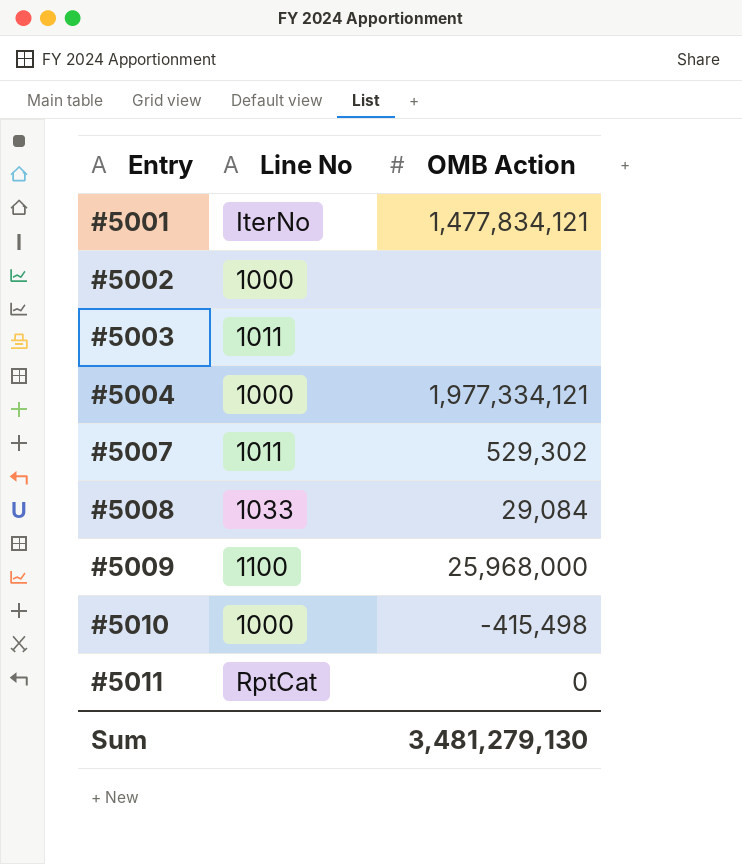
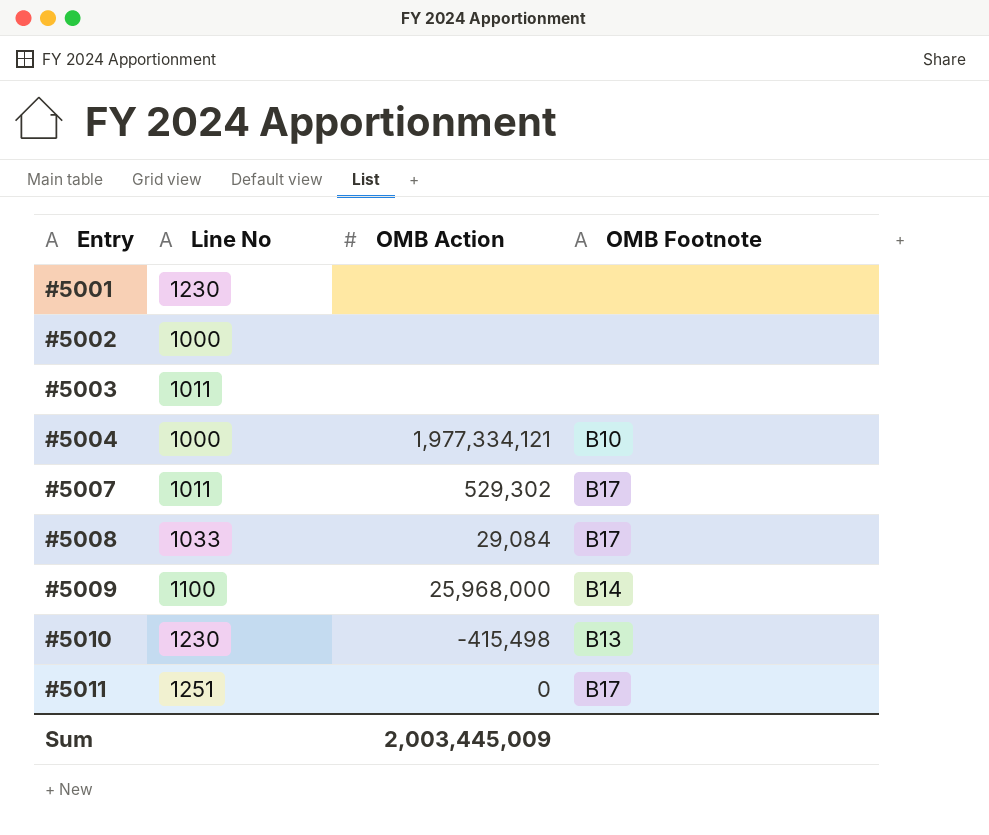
column OMB Footnote | position: none -> 4
#5001 | Line No: IterNo -> 1230
#5001 | OMB Action: 1,477,834,121 -> none
#5010 | Line No: 1000 -> 1230
#5011 | Line No: RptCat -> 1251
Sum | OMB Action: 3,481,279,130 -> 2,003,445,009

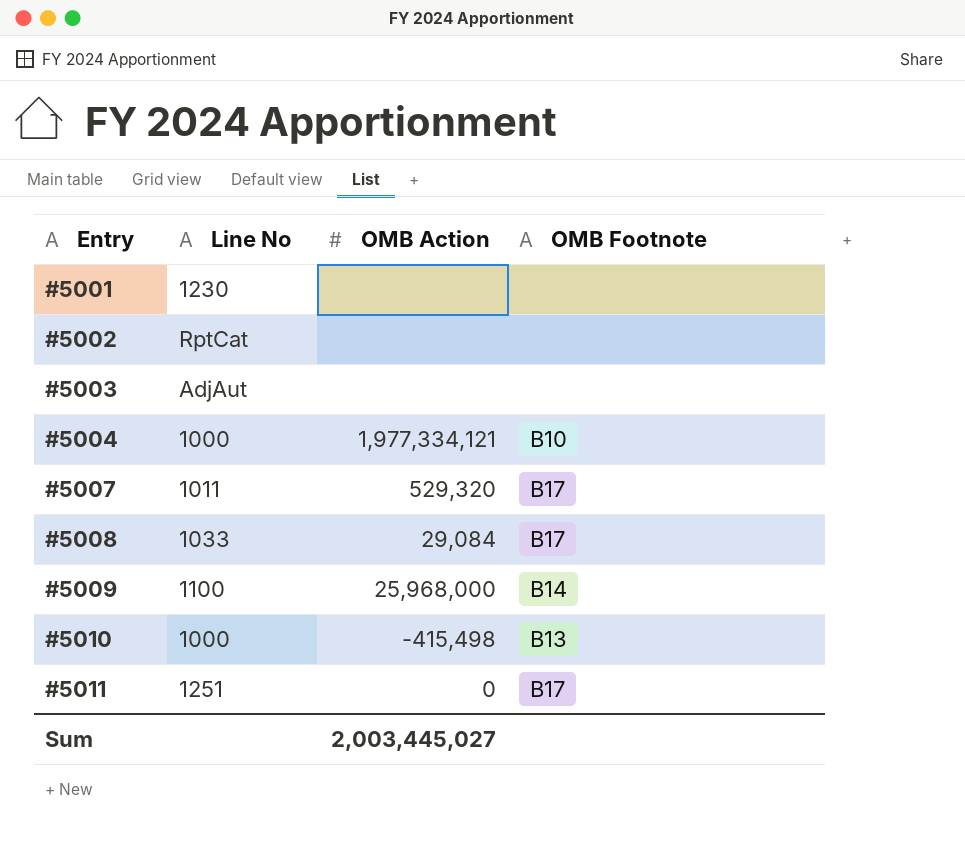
#5002 | Line No: 1000 -> RptCat
#5003 | Line No: 1011 -> AdjAut
#5007 | OMB Action: 529,302 -> 529,320
#5010 | Line No: 1230 -> 1000
Sum | OMB Action: 2,003,445,009 -> 2,003,445,027

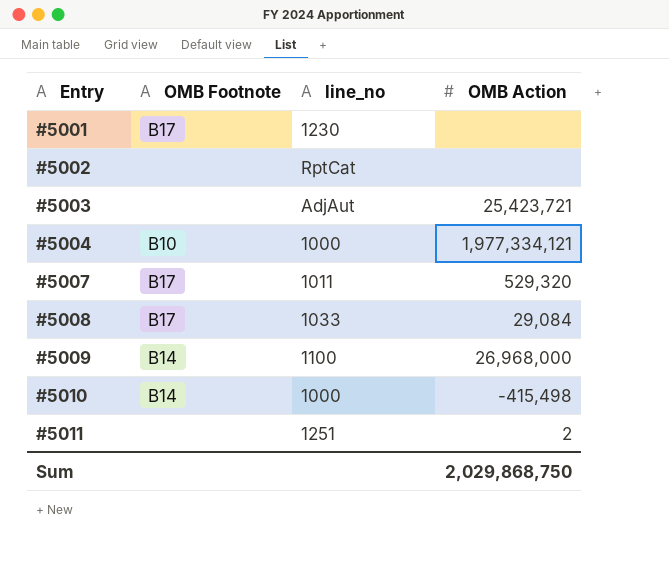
column OMB Footnote | position: 4 -> 2
column name: Line No -> line_no
#5001 | OMB Footnote: none -> B17
#5003 | OMB Action: none -> 25,423,721
#5009 | OMB Action: 25,968,000 -> 26,968,000
#5010 | OMB Footnote: B13 -> B14
#5011 | OMB Footnote: B17 -> none
#5011 | OMB Action: 0 -> 2
Sum | OMB Action: 2,003,445,027 -> 2,029,868,750

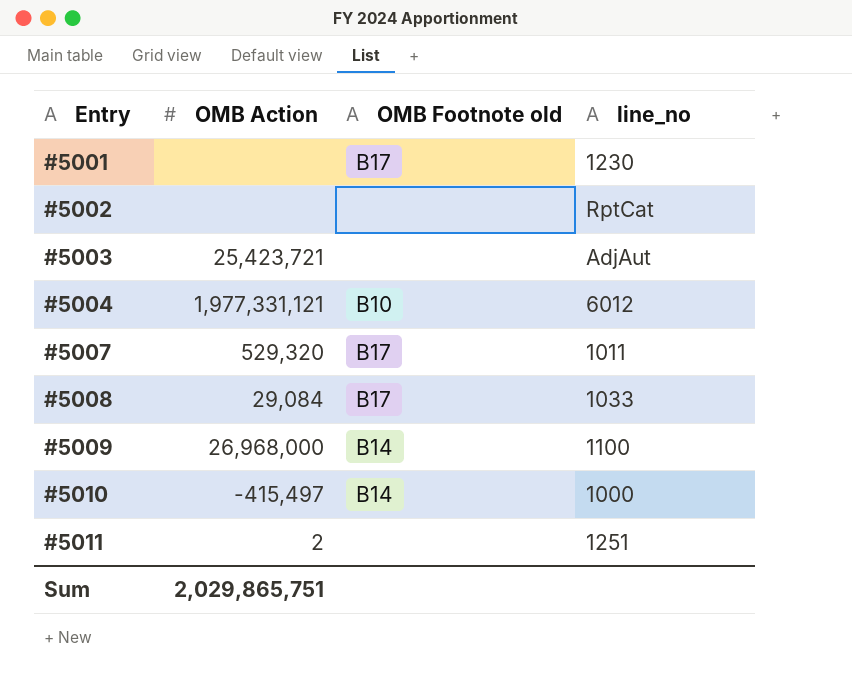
column OMB Action | position: 4 -> 2
column name: OMB Footnote -> OMB Footnote old
#5004 | OMB Action: 1,977,334,121 -> 1,977,331,121
#5004 | line_no: 1000 -> 6012
#5010 | OMB Action: -415,498 -> -415,497
Sum | OMB Action: 2,029,868,750 -> 2,029,865,751

